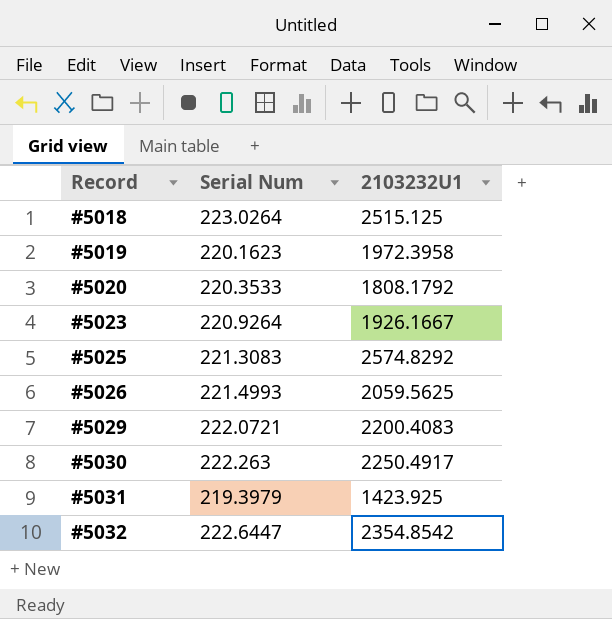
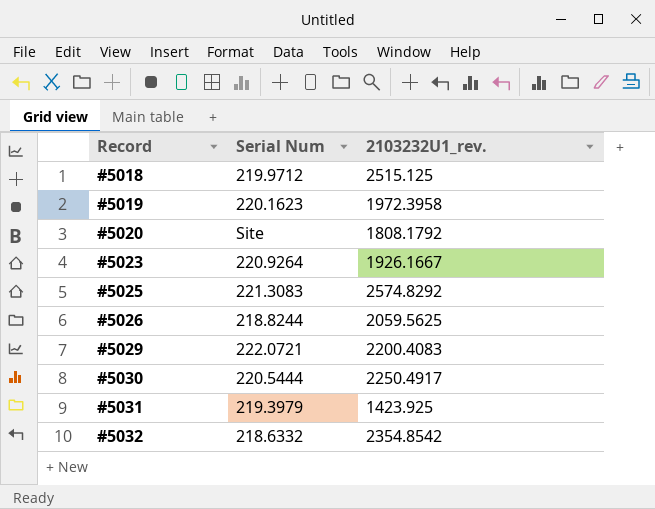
column name: 2103232U1 -> 2103232U1_rev.
#5018 | Serial Num: 223.0264 -> 219.9712
#5020 | Serial Num: 220.3533 -> Site
#5026 | Serial Num: 221.4993 -> 218.8244
#5030 | Serial Num: 222.263 -> 220.5444
#5032 | Serial Num: 222.6447 -> 218.6332

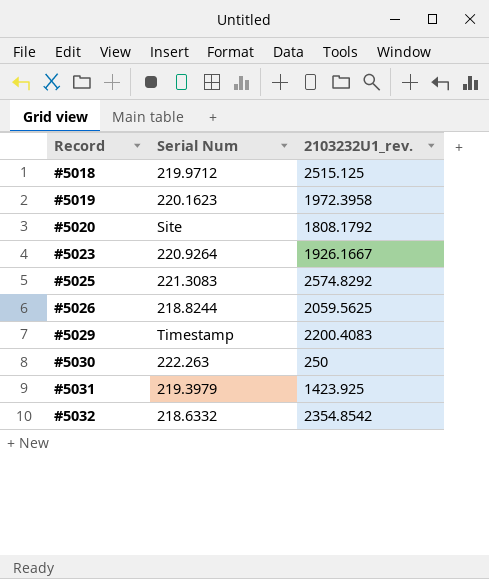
#5029 | Serial Num: 222.0721 -> Timestamp
#5030 | Serial Num: 220.5444 -> 222.263
#5030 | 2103232U1_rev.: 2250.4917 -> 250

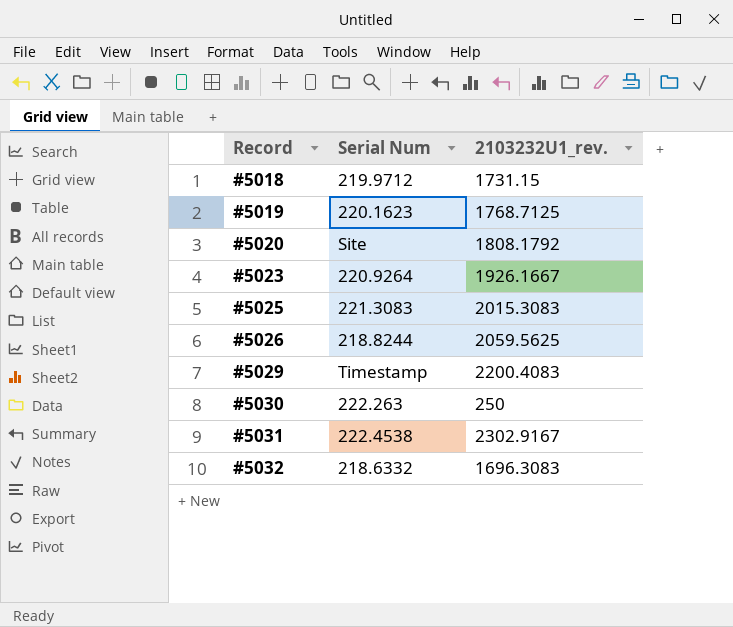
#5018 | 2103232U1_rev.: 2515.125 -> 1731.15
#5019 | 2103232U1_rev.: 1972.3958 -> 1768.7125
#5025 | 2103232U1_rev.: 2574.8292 -> 2015.3083
#5031 | Serial Num: 219.3979 -> 222.4538
#5031 | 2103232U1_rev.: 1423.925 -> 2302.9167
#5032 | 2103232U1_rev.: 2354.8542 -> 1696.3083

